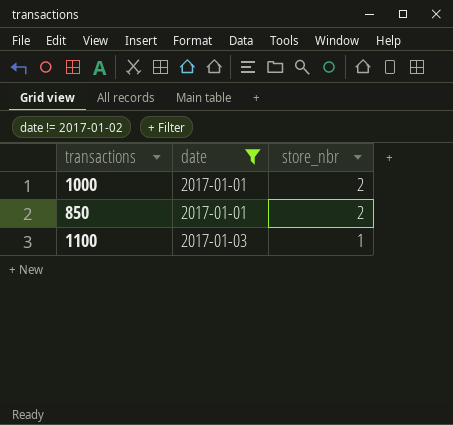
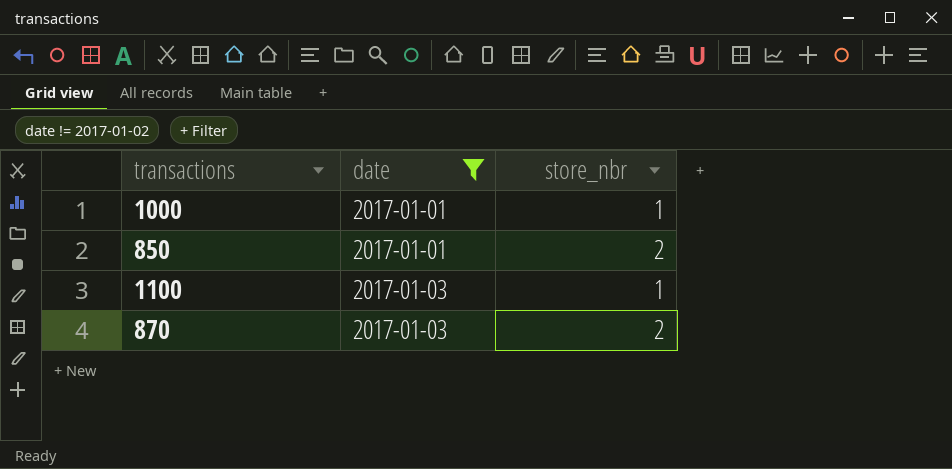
1000 | store_nbr: 2 -> 1
row 870: none -> 2017-01-03 | 2

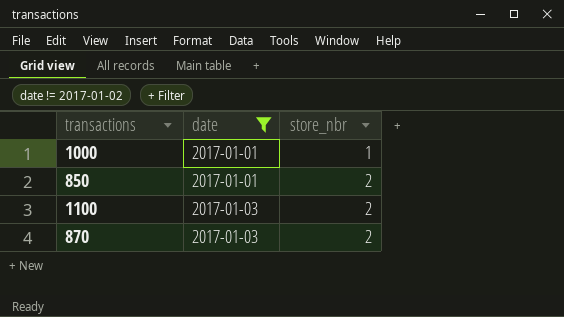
1100 | store_nbr: 1 -> 2

